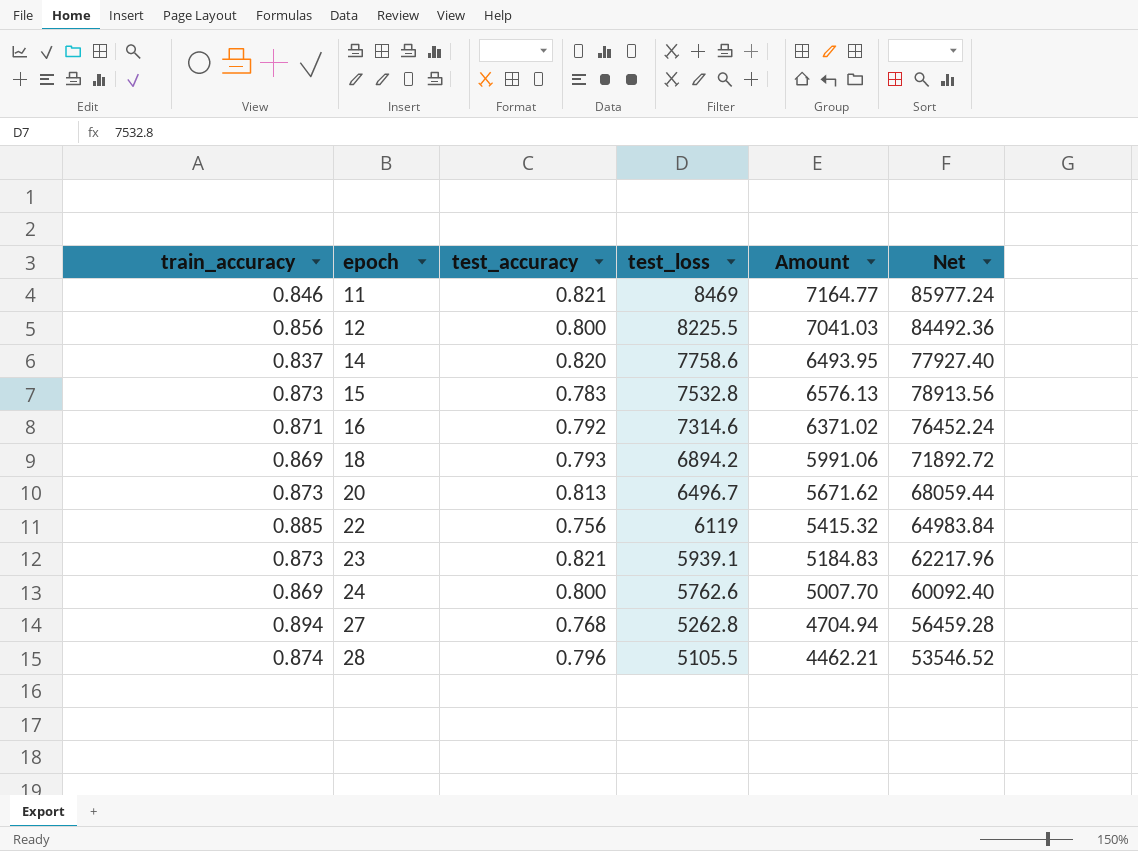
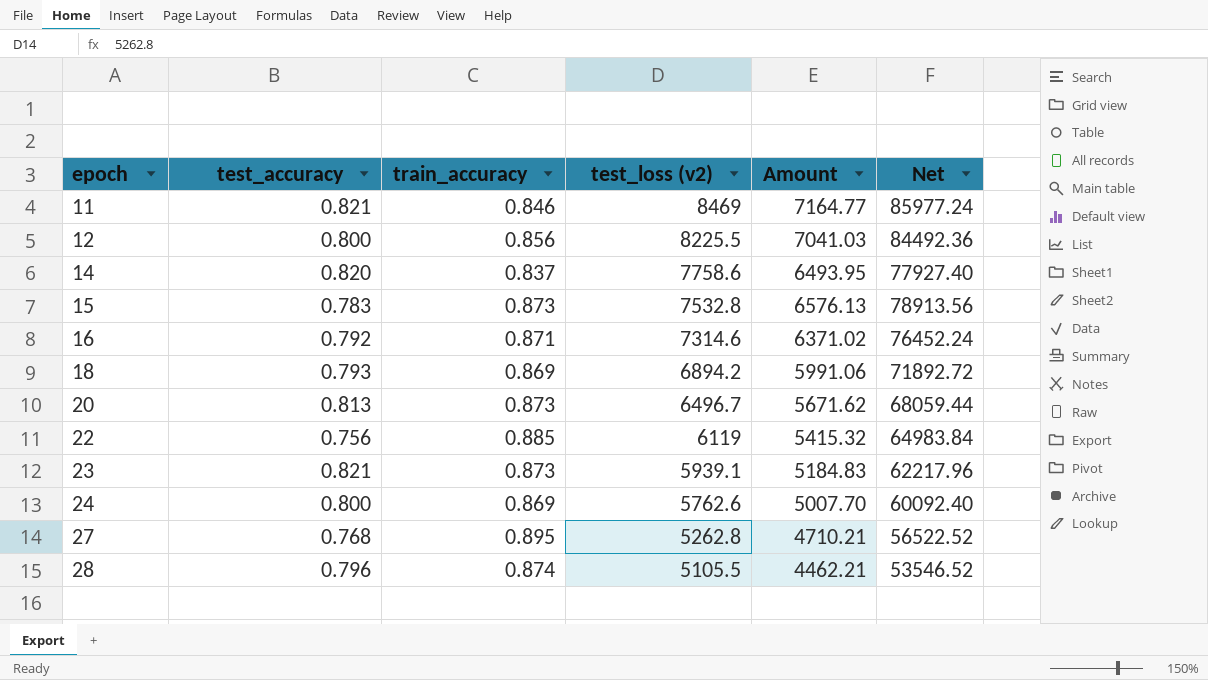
column train_accuracy | position: 1 -> 3
column name: test_loss -> test_loss (v2)
27 | train_accuracy: 0.894 -> 0.895
27 | Amount: 4704.94 -> 4710.21
27 | Net: 56459.28 -> 56522.52

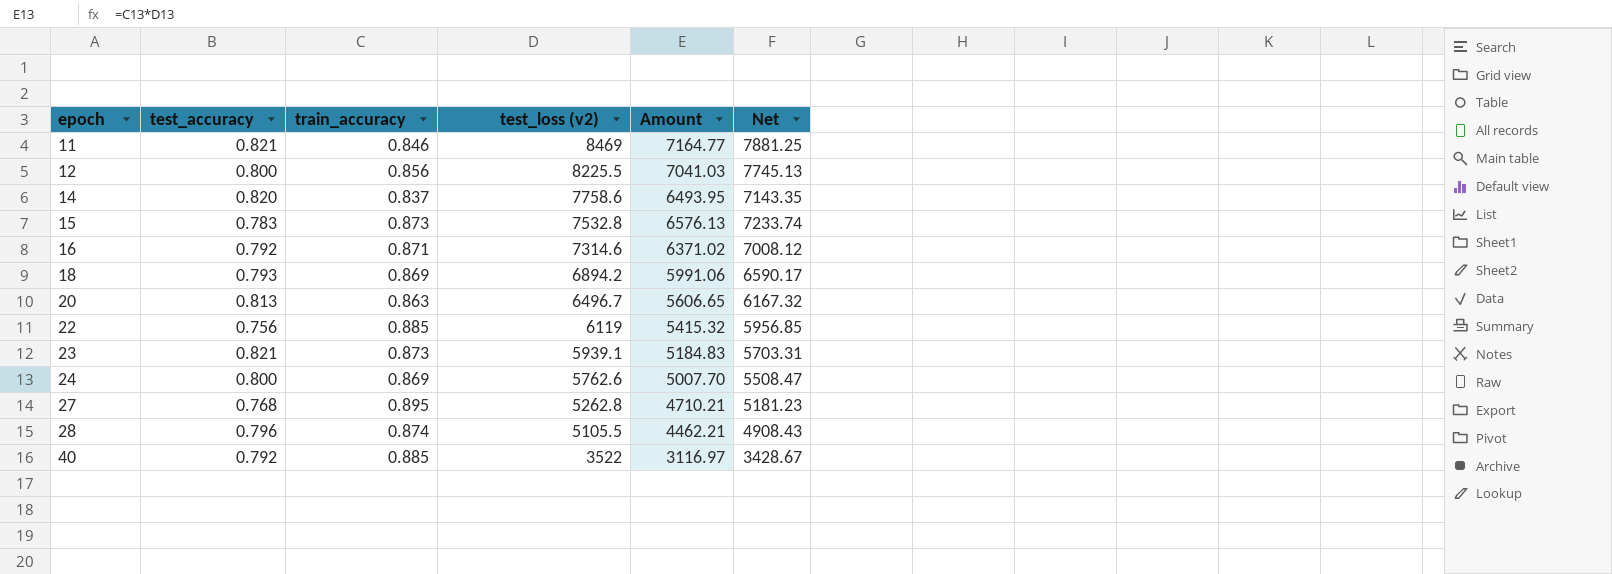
column Net | formula: [Amount] * 12 -> [Amount] * 1.1
20 | train_accuracy: 0.873 -> 0.863
20 | Amount: 5671.62 -> 5606.65
row 40: none -> 0.792 | 0.885 | 3522 | 3116.97 | 3428.67

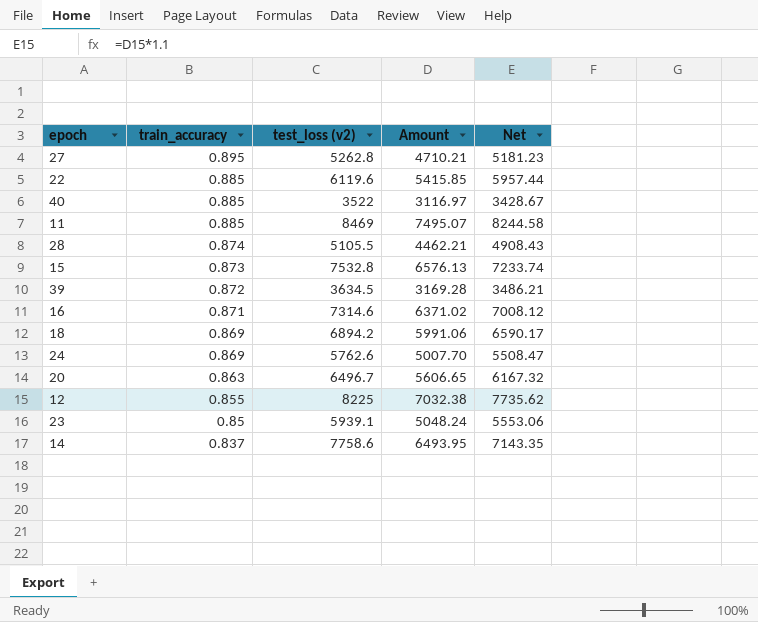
row order: epoch ascending -> train_accuracy descending
column test_accuracy | position: 2 -> none
22 | test_loss (v2): 6119 -> 6119.6
22 | Amount: 5415.32 -> 5415.85
22 | Net: 5956.85 -> 5957.44
11 | train_accuracy: 0.846 -> 0.885
11 | Amount: 7164.77 -> 7495.07
11 | Net: 7881.25 -> 8244.58
row 39: none -> 0.872 | 3634.5 | 3169.28 | 3486.21
12 | train_accuracy: 0.856 -> 0.855
12 | test_loss (v2): 8225.5 -> 8225
12 | Amount: 7041.03 -> 7032.38
12 | Net: 7745.13 -> 7735.62
23 | train_accuracy: 0.873 -> 0.85
23 | Amount: 5184.83 -> 5048.24
23 | Net: 5703.31 -> 5553.06

